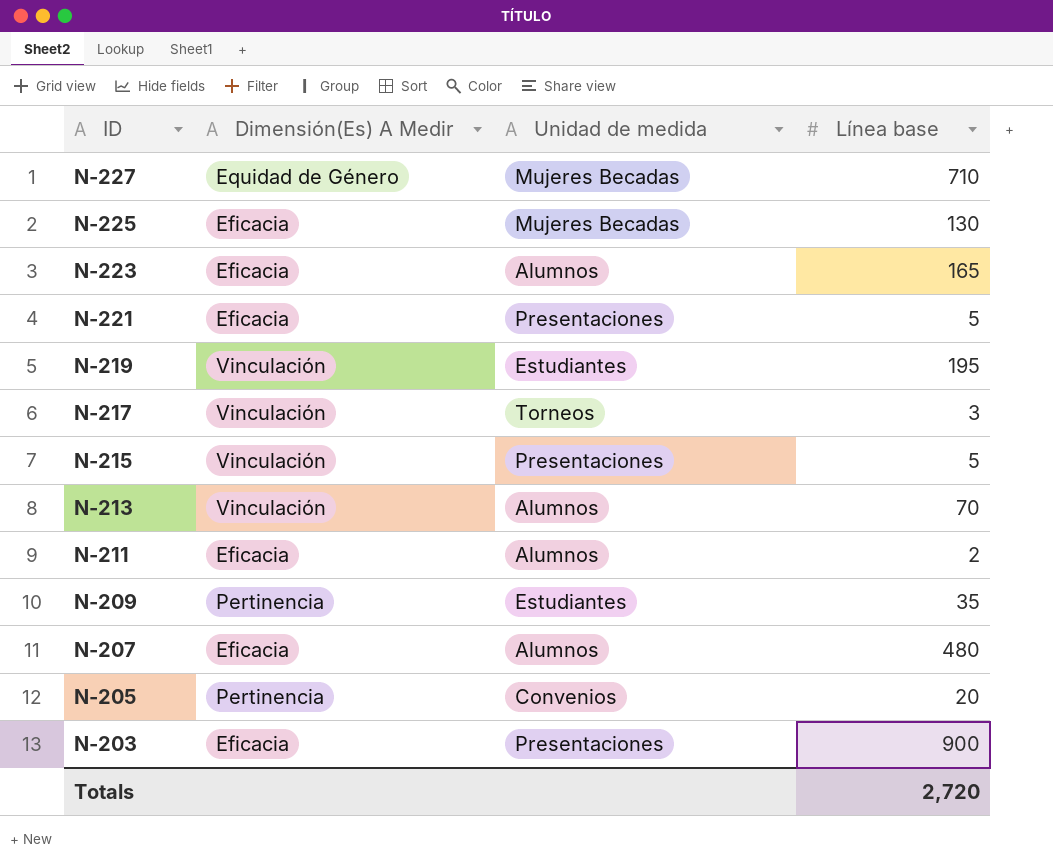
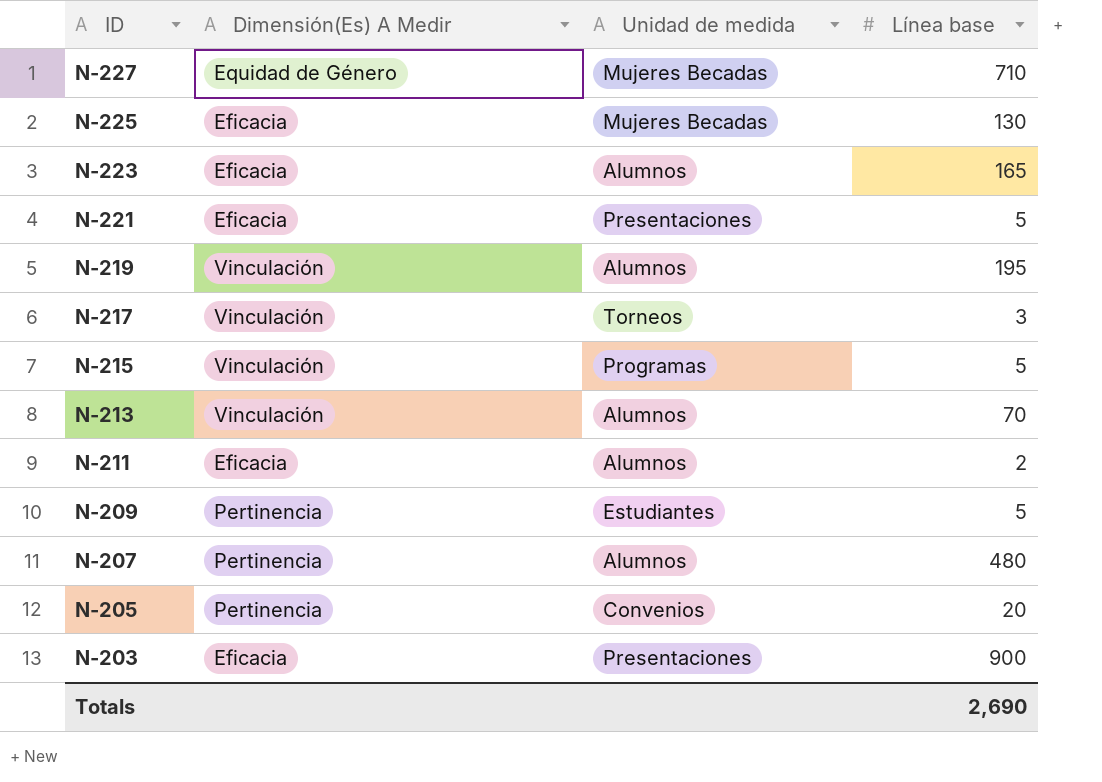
N-219 | Unidad de medida: Estudiantes -> Alumnos
N-215 | Unidad de medida: Presentaciones -> Programas
N-209 | Línea base: 35 -> 5
N-207 | Dimensión(Es) A Medir: Eficacia -> Pertinencia
Totals | Línea base: 2,720 -> 2,690

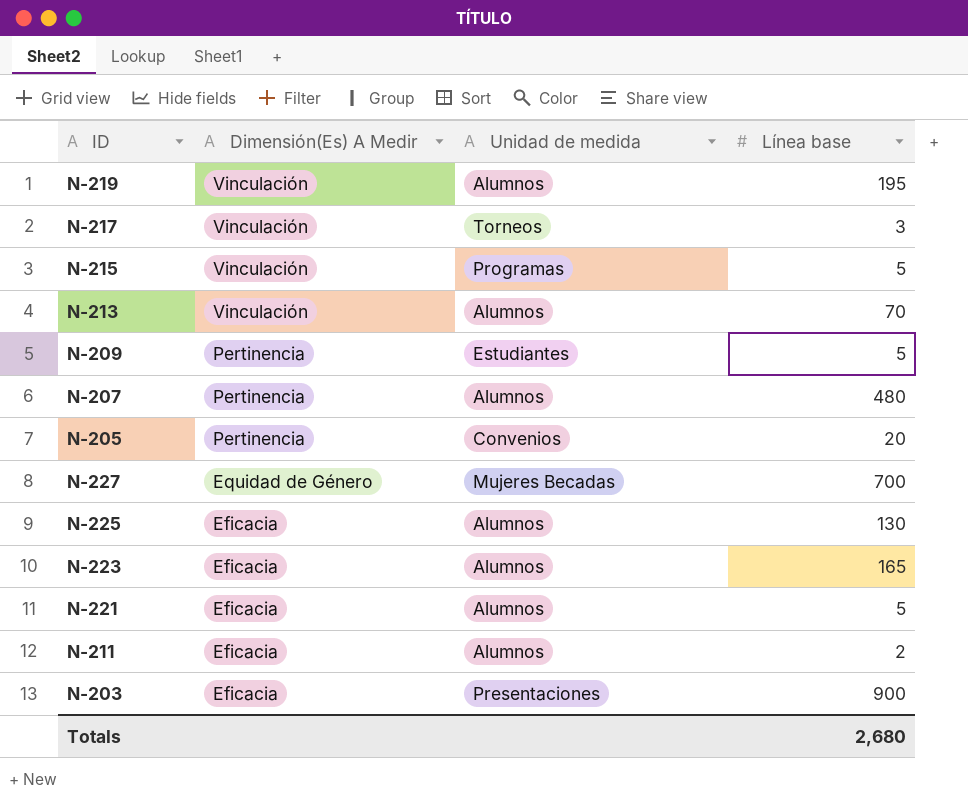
row order: ID descending -> Dimensión(Es) A Medir descending
N-227 | Línea base: 710 -> 700
N-225 | Unidad de medida: Mujeres Becadas -> Alumnos
N-221 | Unidad de medida: Presentaciones -> Alumnos
Totals | Línea base: 2,690 -> 2,680

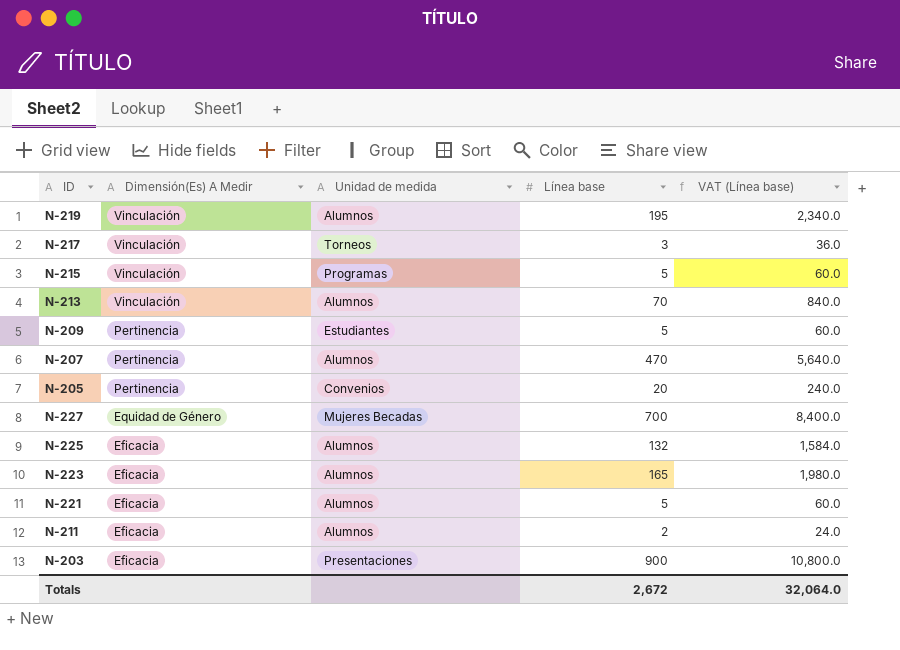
column VAT (Línea base) | formula: none -> [Línea base] * 12
N-207 | Línea base: 480 -> 470
N-225 | Línea base: 130 -> 132
Totals | Línea base: 2,680 -> 2,672

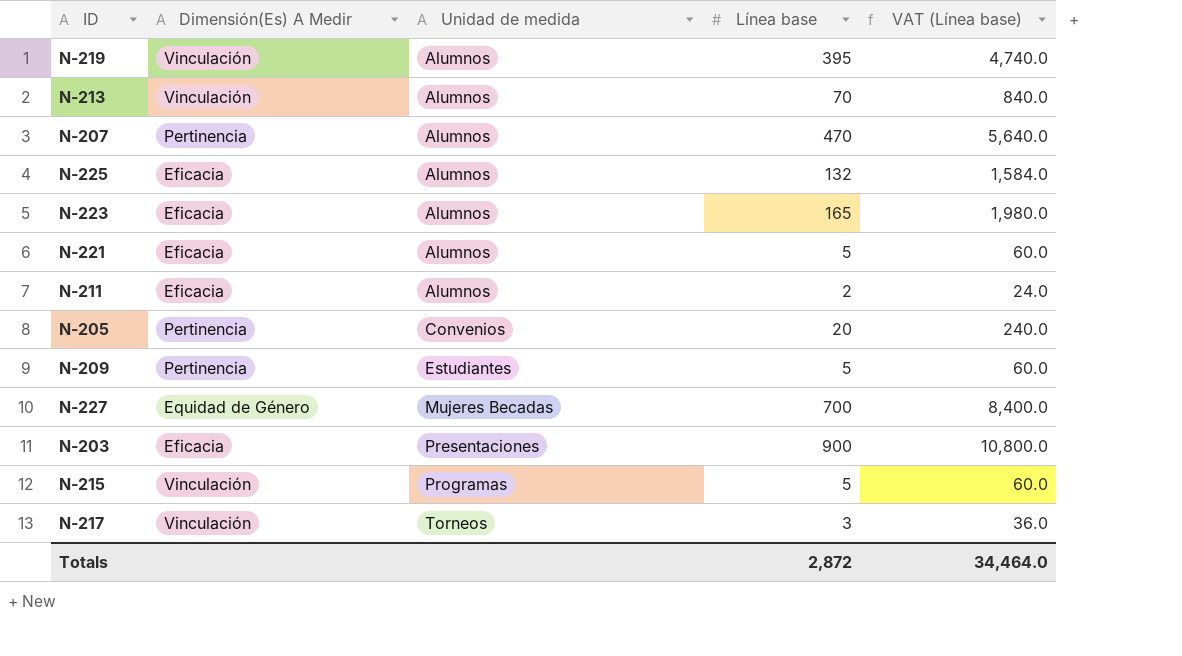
row order: Dimensión(Es) A Medir descending -> Unidad de medida ascending
N-219 | Línea base: 195 -> 395
N-219 | VAT (Línea base): 2,340.0 -> 4,740.0
Totals | Línea base: 2,672 -> 2,872
Totals | VAT (Línea base): 32,064.0 -> 34,464.0

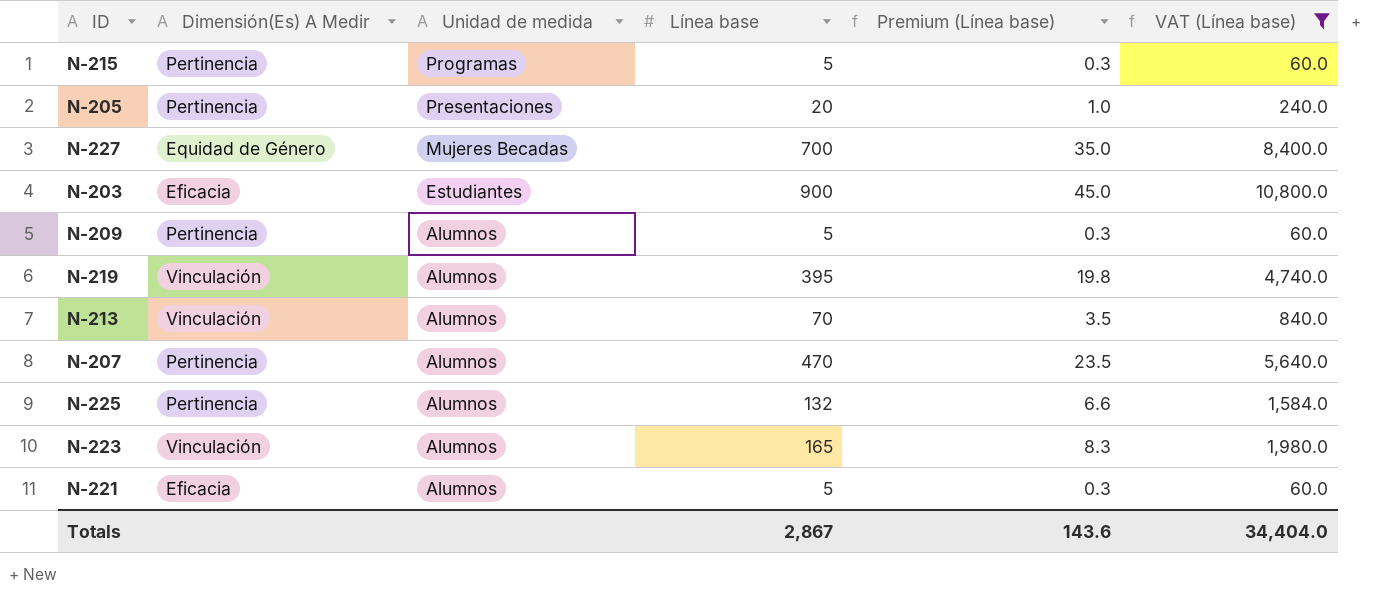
filter: none -> VAT (Línea base) >= 60.0
row order: Unidad de medida ascending -> Unidad de medida descending
column Premium (Línea base) | formula: none -> [Línea base] * 0.05
N-215 | Dimensión(Es) A Medir: Vinculación -> Pertinencia
N-205 | Unidad de medida: Convenios -> Presentaciones
N-203 | Unidad de medida: Presentaciones -> Estudiantes
N-209 | Unidad de medida: Estudiantes -> Alumnos
N-225 | Dimensión(Es) A Medir: Eficacia -> Pertinencia
N-223 | Dimensión(Es) A Medir: Eficacia -> Vinculación
Totals | Línea base: 2,872 -> 2,867
Totals | VAT (Línea base): 34,464.0 -> 34,404.0

